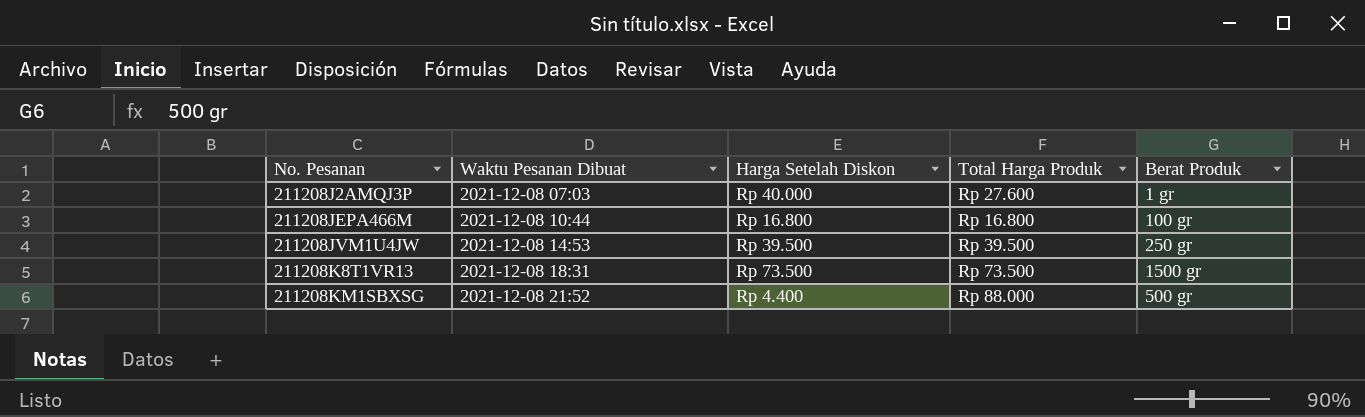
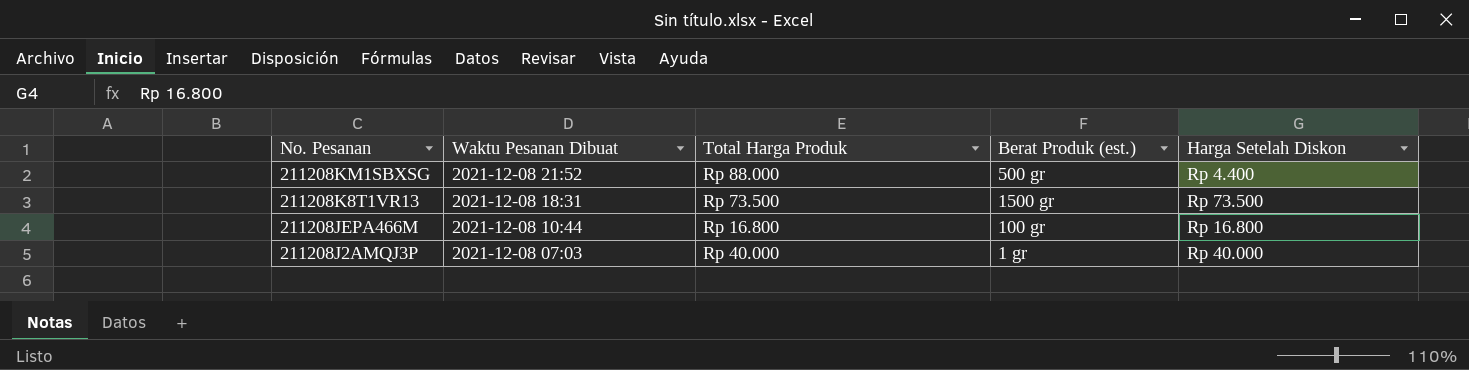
row order: No. Pesanan ascending -> No. Pesanan descending
column name: Berat Produk -> Berat Produk (est.)
column Harga Setelah Diskon | position: 3 -> 5
row 211208JVM1U4JW: 2021-12-08 14:53 | Rp 39.500 | Rp 39.500 | 250 gr -> none
211208J2AMQJ3P | Total Harga Produk: Rp 27.600 -> Rp 40.000

